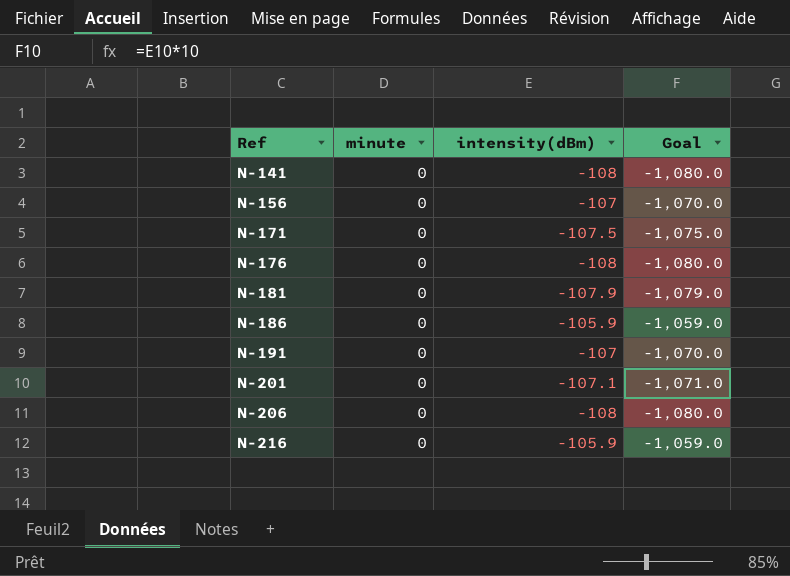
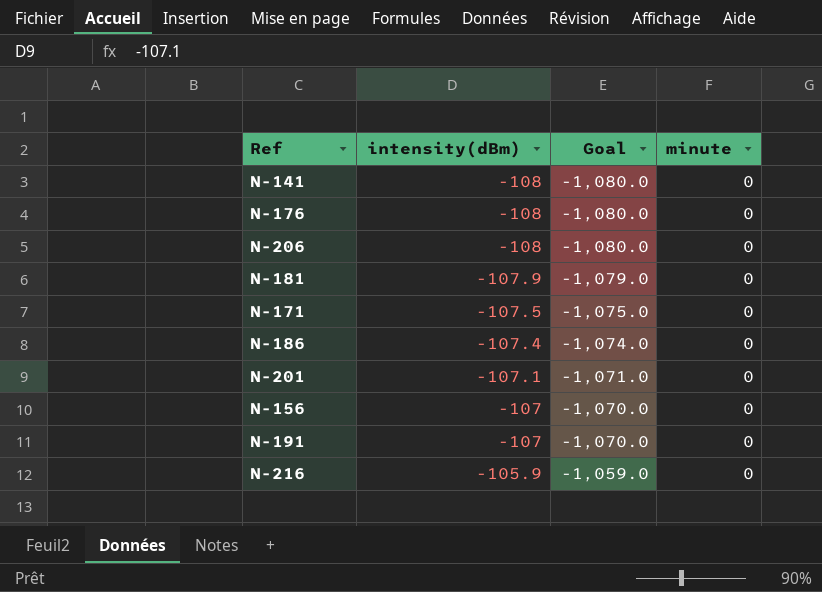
row order: Ref ascending -> intensity(dBm) ascending
column minute | position: 2 -> 4
N-186 | intensity(dBm): -105.9 -> -107.4
N-186 | Goal: -1,059.0 -> -1,074.0

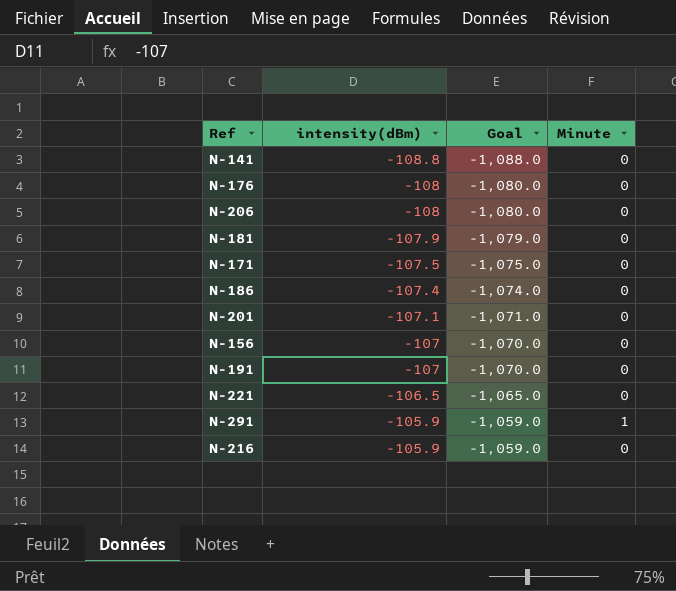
column name: minute -> Minute
N-141 | intensity(dBm): -108 -> -108.8
N-141 | Goal: -1,080.0 -> -1,088.0
row N-221: none -> -106.5 | -1,065.0 | 0
row N-291: none -> -105.9 | -1,059.0 | 1

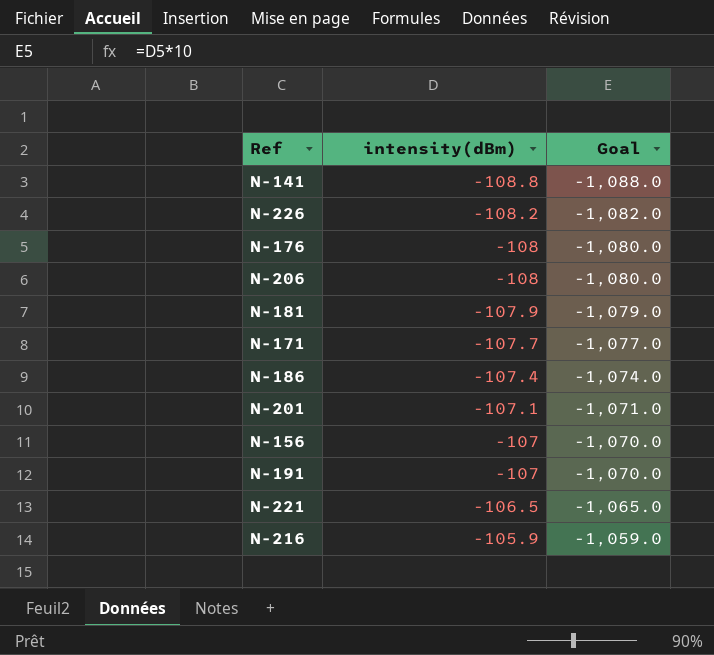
column Minute | position: 4 -> none
row N-291: -105.9 | -1,059.0 | 1 -> none
row N-226: none -> -108.2 | -1,082.0
N-171 | intensity(dBm): -107.5 -> -107.7
N-171 | Goal: -1,075.0 -> -1,077.0

